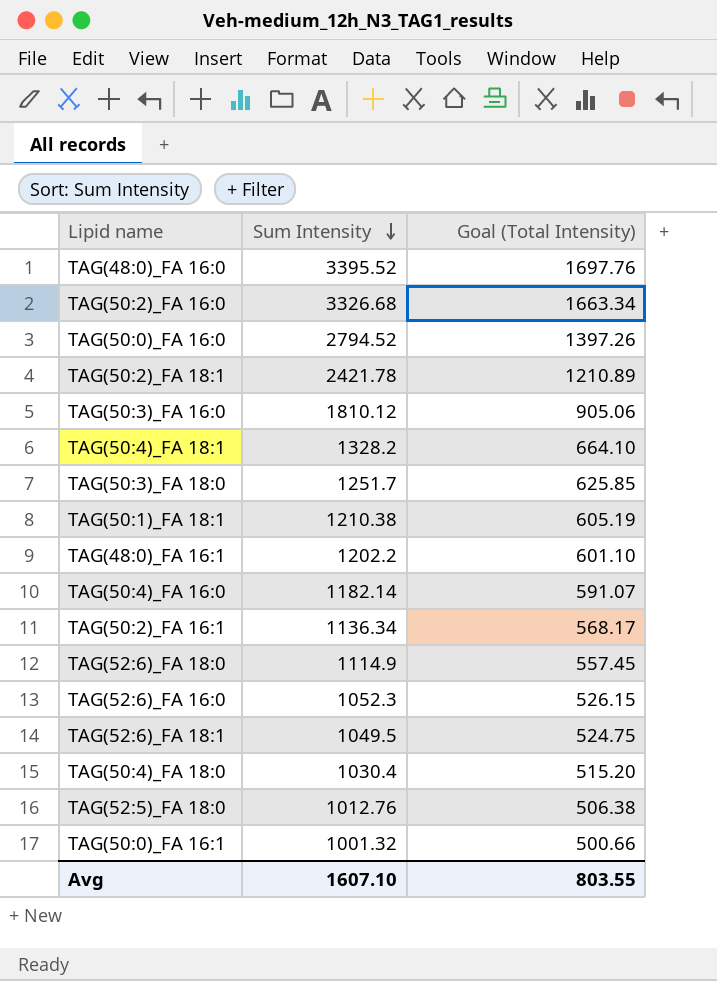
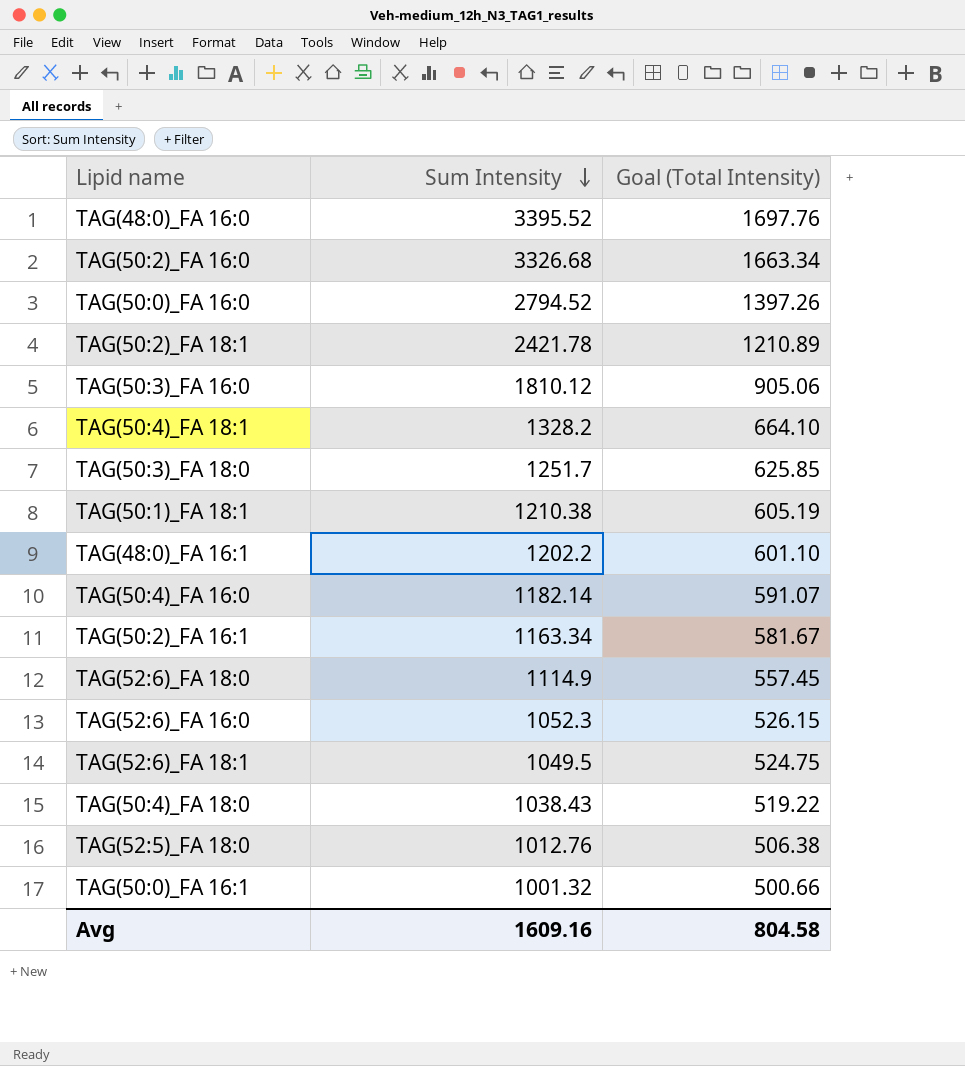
TAG(50:2)_FA 16:1 | Sum Intensity: 1136.34 -> 1163.34
TAG(50:2)_FA 16:1 | Goal (Total Intensity): 568.17 -> 581.67
TAG(50:4)_FA 18:0 | Sum Intensity: 1030.4 -> 1038.43
TAG(50:4)_FA 18:0 | Goal (Total Intensity): 515.20 -> 519.22
Avg | Sum Intensity: 1607.10 -> 1609.16
Avg | Goal (Total Intensity): 803.55 -> 804.58

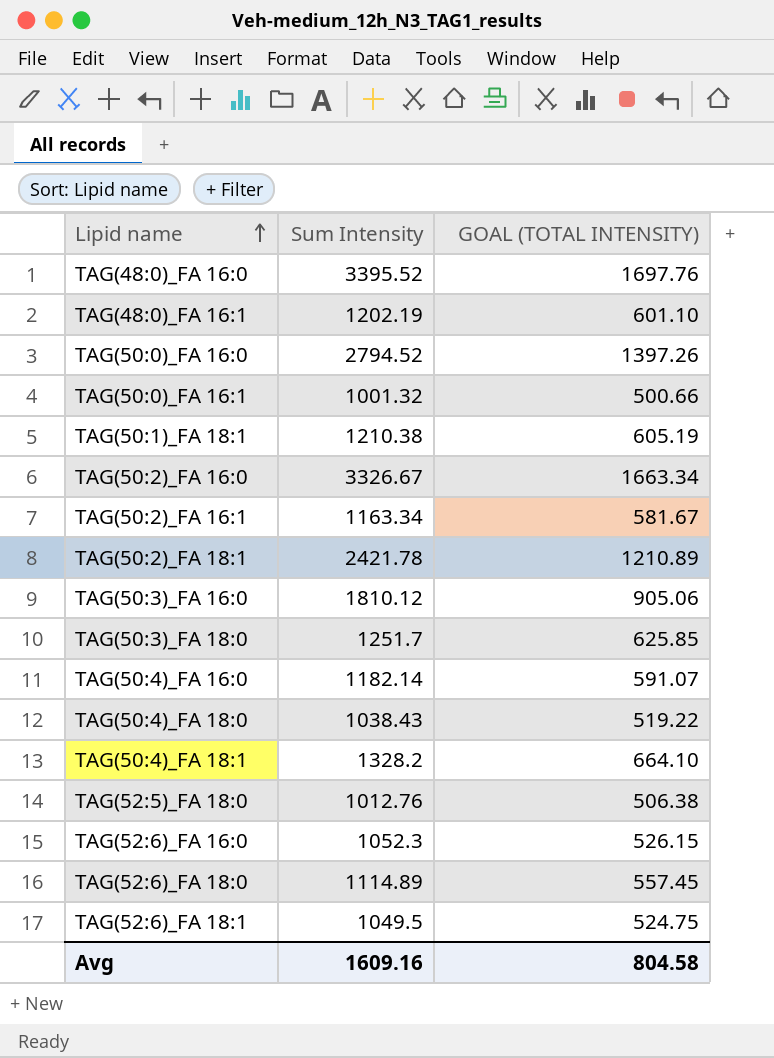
row order: Sum Intensity descending -> Lipid name ascending
column name: Goal (Total Intensity) -> GOAL (TOTAL INTENSITY)
TAG(48:0)_FA 16:1 | Sum Intensity: 1202.2 -> 1202.19
TAG(50:2)_FA 16:0 | Sum Intensity: 3326.68 -> 3326.67
TAG(52:6)_FA 18:0 | Sum Intensity: 1114.9 -> 1114.89

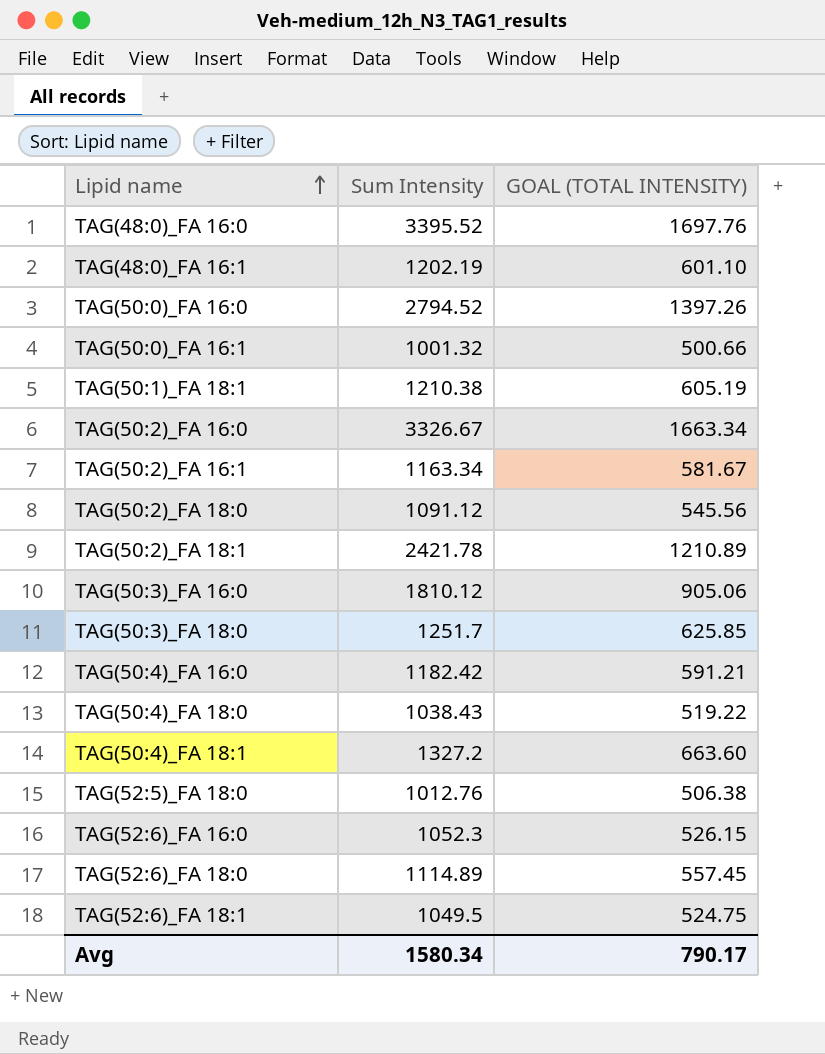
row TAG(50:2)_FA 18:0: none -> 1091.12 | 545.56
TAG(50:4)_FA 16:0 | Sum Intensity: 1182.14 -> 1182.42
TAG(50:4)_FA 16:0 | GOAL (TOTAL INTENSITY): 591.07 -> 591.21
TAG(50:4)_FA 18:1 | Sum Intensity: 1328.2 -> 1327.2
TAG(50:4)_FA 18:1 | GOAL (TOTAL INTENSITY): 664.10 -> 663.60
Avg | Sum Intensity: 1609.16 -> 1580.34
Avg | GOAL (TOTAL INTENSITY): 804.58 -> 790.17

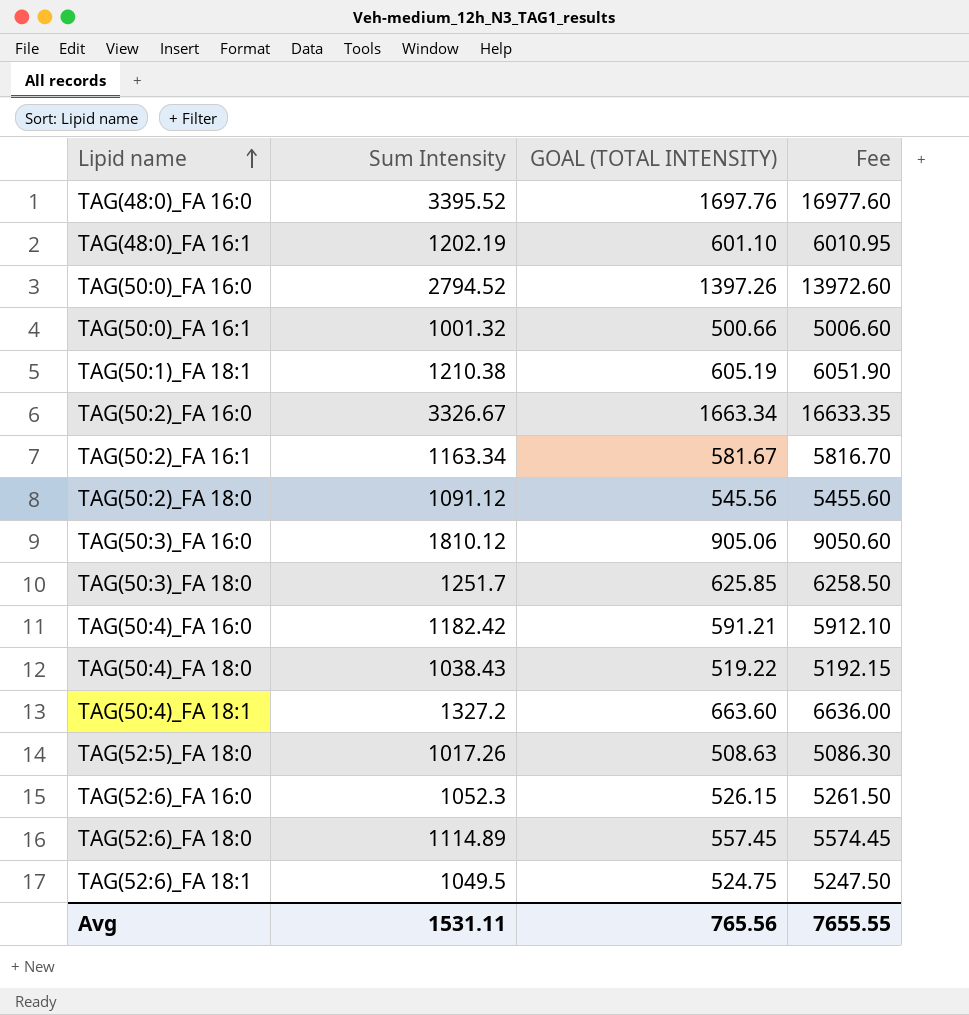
column Fee | formula: none -> [Sum Intensity] * 5
row TAG(50:2)_FA 18:1: 2421.78 | 1210.89 -> none
TAG(52:5)_FA 18:0 | Sum Intensity: 1012.76 -> 1017.26
TAG(52:5)_FA 18:0 | GOAL (TOTAL INTENSITY): 506.38 -> 508.63
Avg | Sum Intensity: 1580.34 -> 1531.11
Avg | GOAL (TOTAL INTENSITY): 790.17 -> 765.56

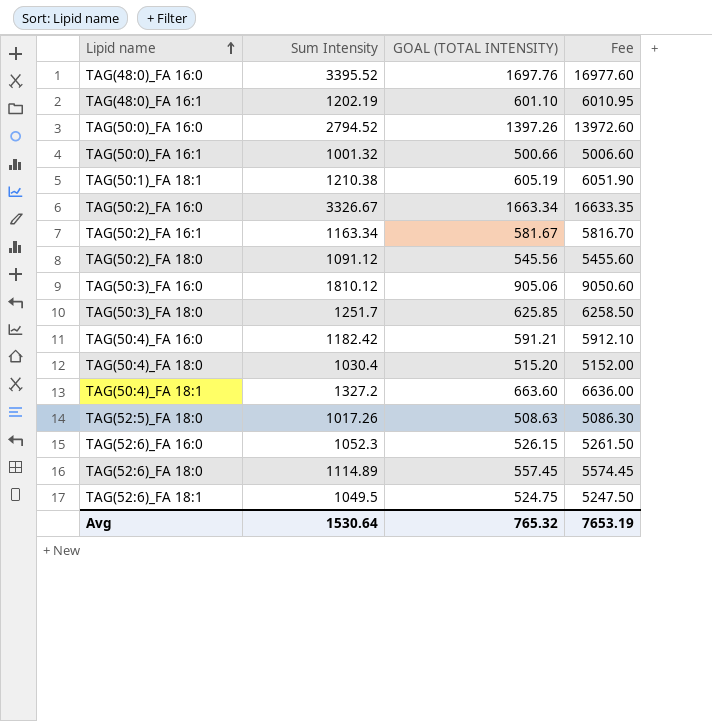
TAG(50:4)_FA 18:0 | Sum Intensity: 1038.43 -> 1030.4
TAG(50:4)_FA 18:0 | GOAL (TOTAL INTENSITY): 519.22 -> 515.20
TAG(50:4)_FA 18:0 | Fee: 5192.15 -> 5152.00
Avg | Sum Intensity: 1531.11 -> 1530.64
Avg | GOAL (TOTAL INTENSITY): 765.56 -> 765.32
Avg | Fee: 7655.55 -> 7653.19

